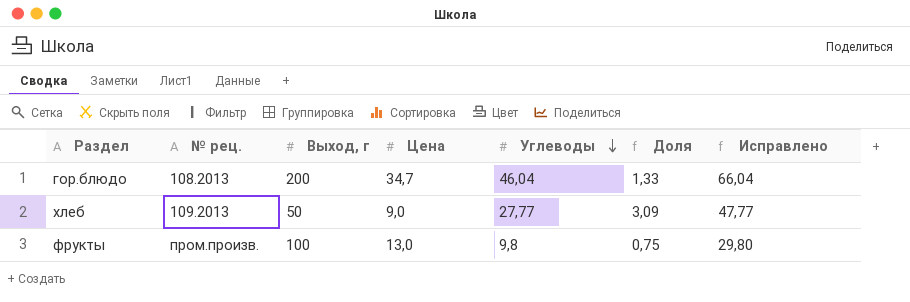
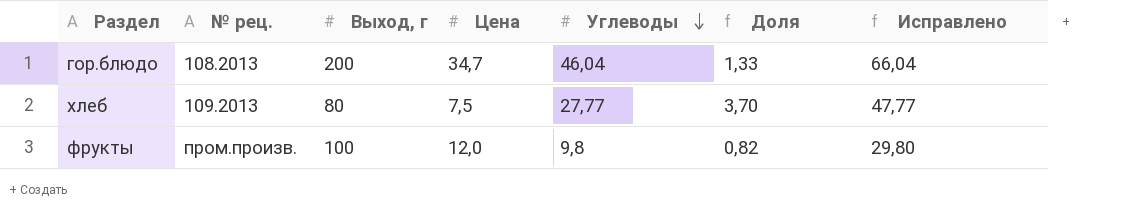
хлеб | Выход, г: 50 -> 80
хлеб | Цена: 9,0 -> 7,5
хлеб | Доля: 3,09 -> 3,70
фрукты | Цена: 13,0 -> 12,0
фрукты | Доля: 0,75 -> 0,82

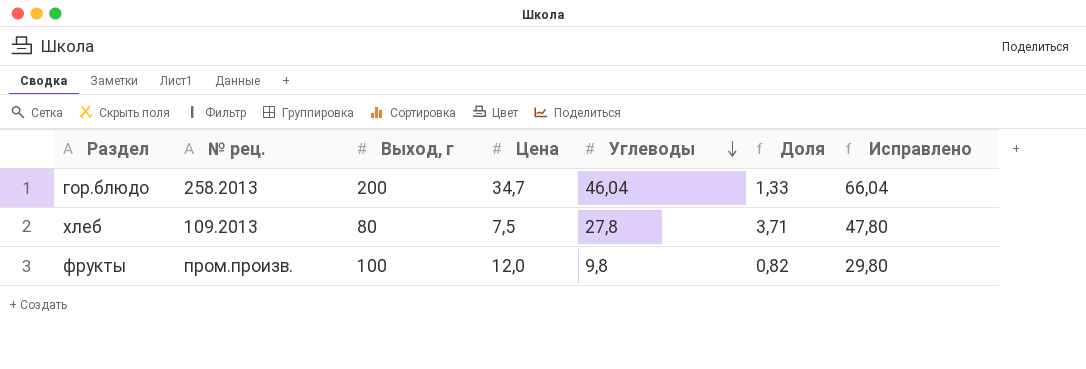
гор.блюдо | № рец.: 108.2013 -> 258.2013
хлеб | Углеводы: 27,77 -> 27,8
хлеб | Доля: 3,70 -> 3,71
хлеб | Исправлено: 47,77 -> 47,80

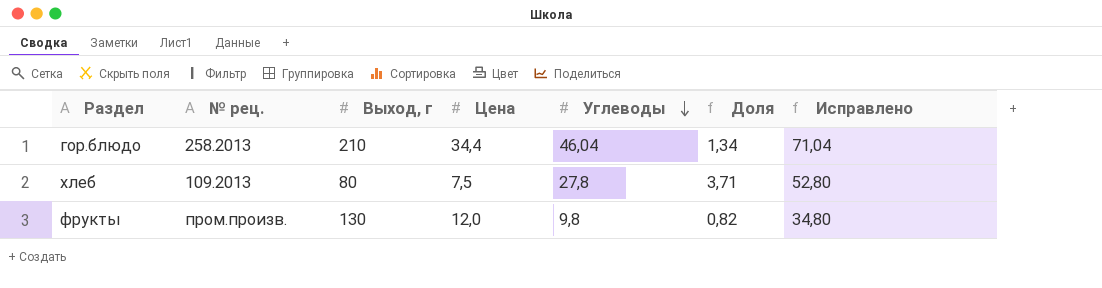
column Исправлено | formula: [Углеводы] + 20 -> [Углеводы] + 25
гор.блюдо | Выход, г: 200 -> 210
гор.блюдо | Цена: 34,7 -> 34,4
гор.блюдо | Доля: 1,33 -> 1,34
фрукты | Выход, г: 100 -> 130

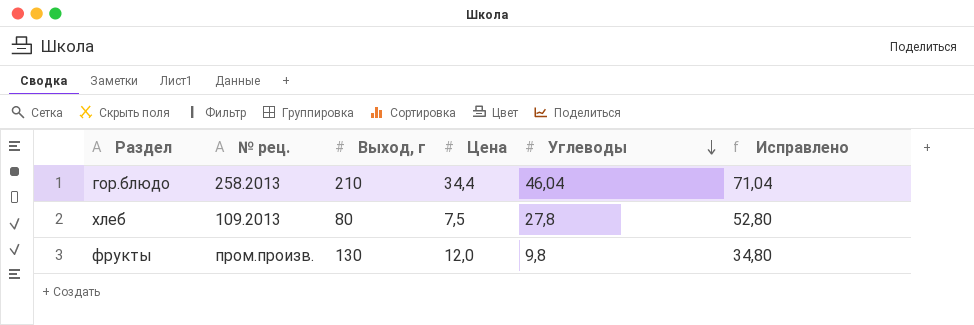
column Доля | formula: [Углеводы] / [Цена] -> none

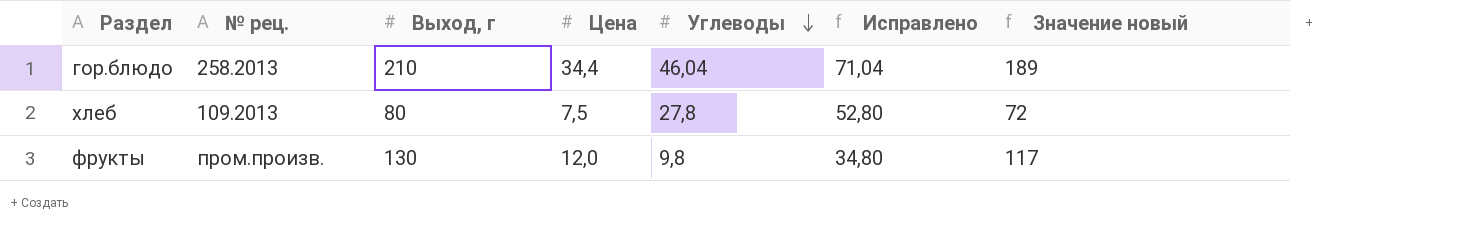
column Значение новый | formula: none -> [Выход, г] * 0,9

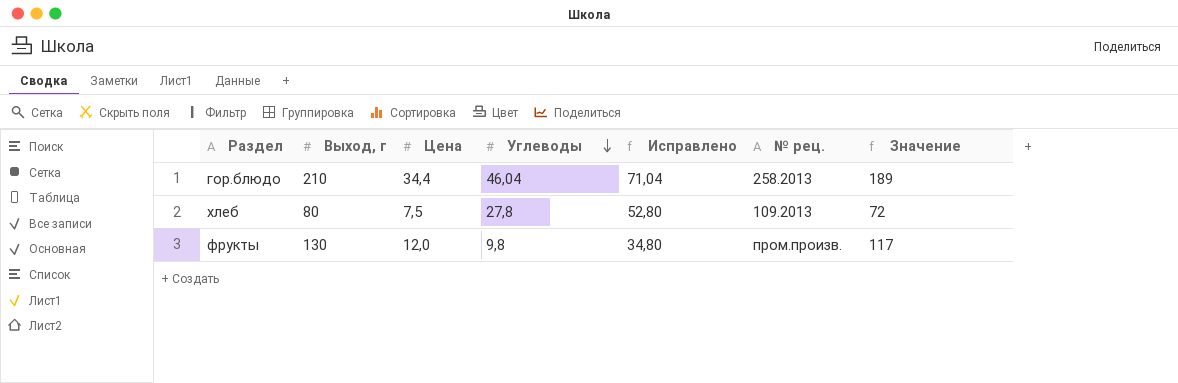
column № рец. | position: 2 -> 6
column name: Значение новый -> Значение

